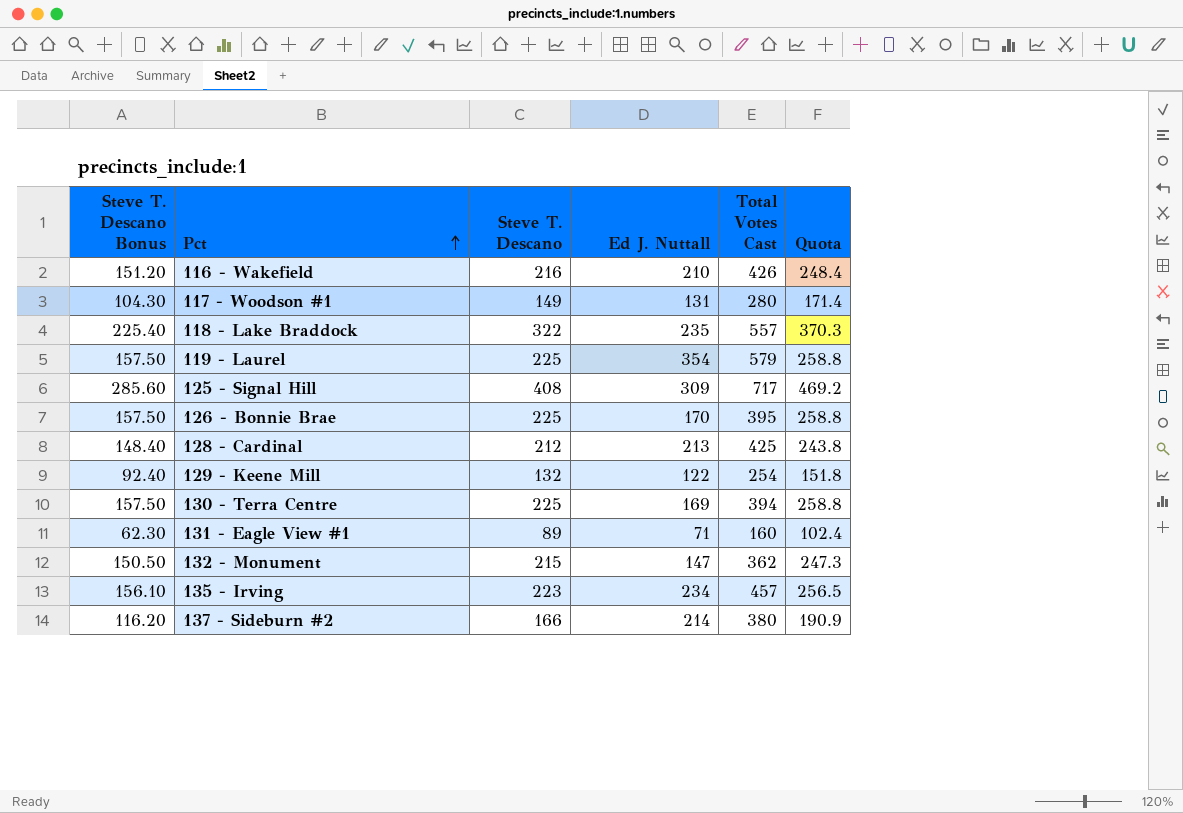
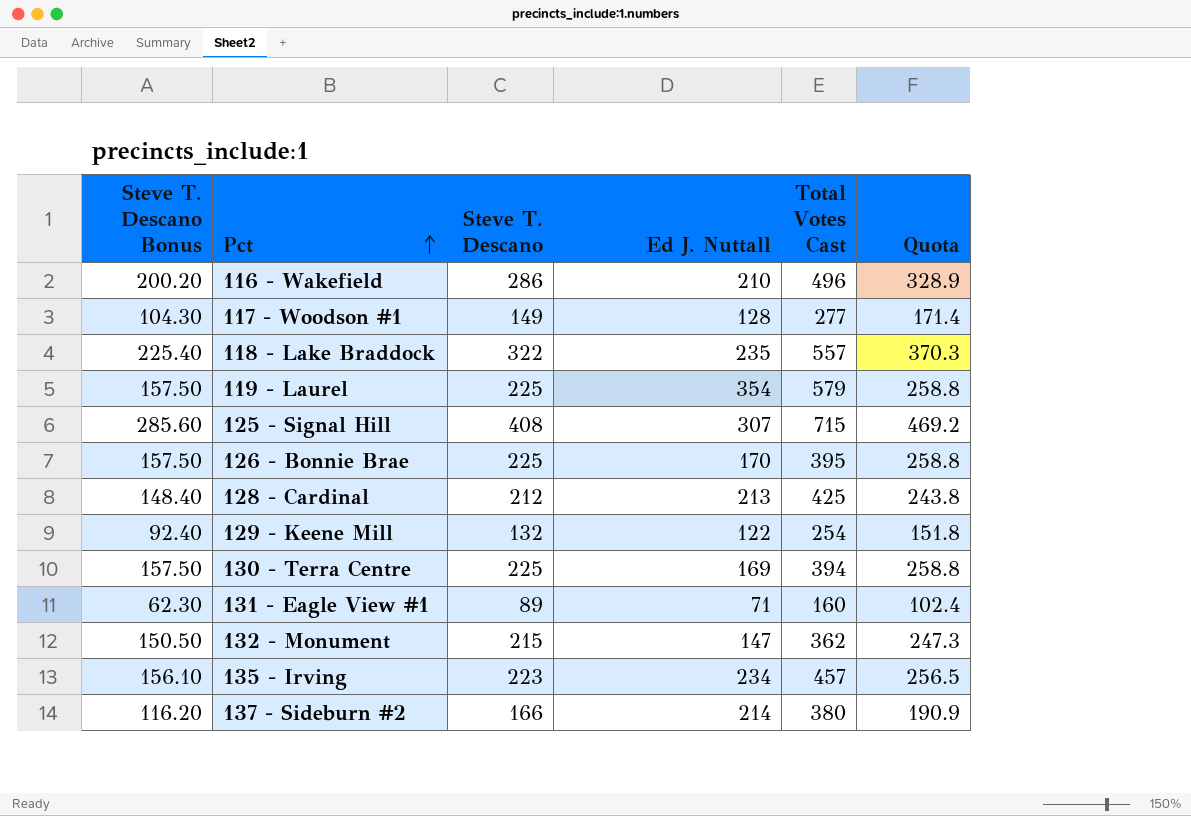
116 - Wakefield | Steve T. Descano Bonus: 151.20 -> 200.20
116 - Wakefield | Steve T. Descano: 216 -> 286
116 - Wakefield | Total Votes Cast: 426 -> 496
116 - Wakefield | Quota: 248.4 -> 328.9
117 - Woodson #1 | Ed J. Nuttall: 131 -> 128
117 - Woodson #1 | Total Votes Cast: 280 -> 277
125 - Signal Hill | Ed J. Nuttall: 309 -> 307
125 - Signal Hill | Total Votes Cast: 717 -> 715

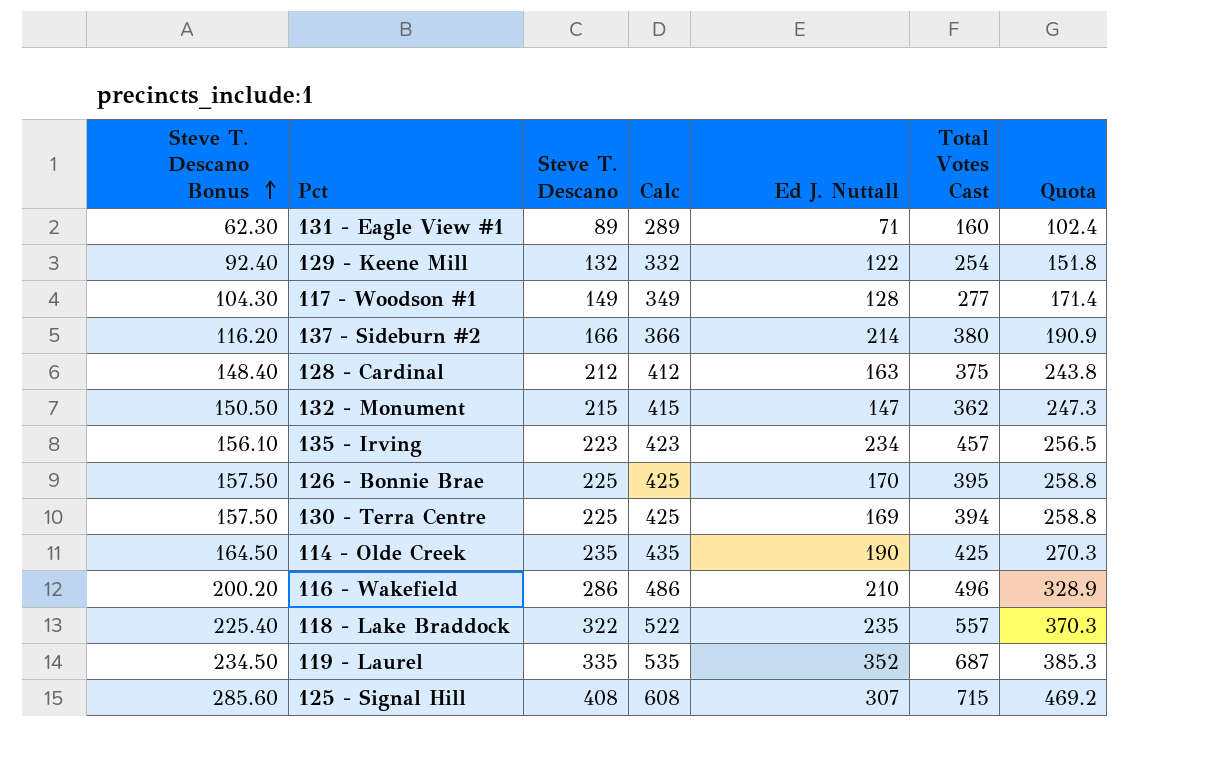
row order: Pct ascending -> Steve T. Descano Bonus ascending
column Calc | formula: none -> [Steve T. Descano] + 200
128 - Cardinal | Ed J. Nuttall: 213 -> 163
128 - Cardinal | Total Votes Cast: 425 -> 375
row 114 - Olde Creek: none -> 164.50 | 235 | 435 | 190 | 425 | 270.3
119 - Laurel | Steve T. Descano Bonus: 157.50 -> 234.50
119 - Laurel | Steve T. Descano: 225 -> 335
119 - Laurel | Ed J. Nuttall: 354 -> 352
119 - Laurel | Total Votes Cast: 579 -> 687
119 - Laurel | Quota: 258.8 -> 385.3

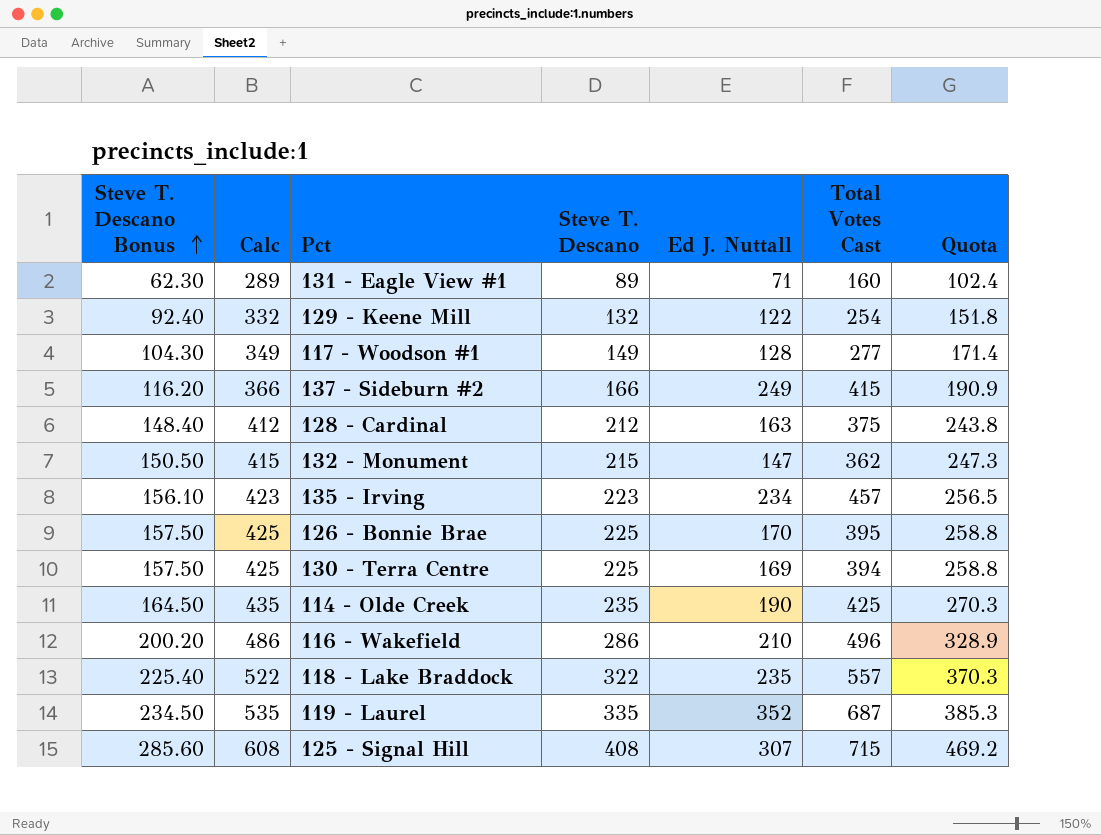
column Calc | position: 4 -> 2
137 - Sideburn #2 | Ed J. Nuttall: 214 -> 249
137 - Sideburn #2 | Total Votes Cast: 380 -> 415

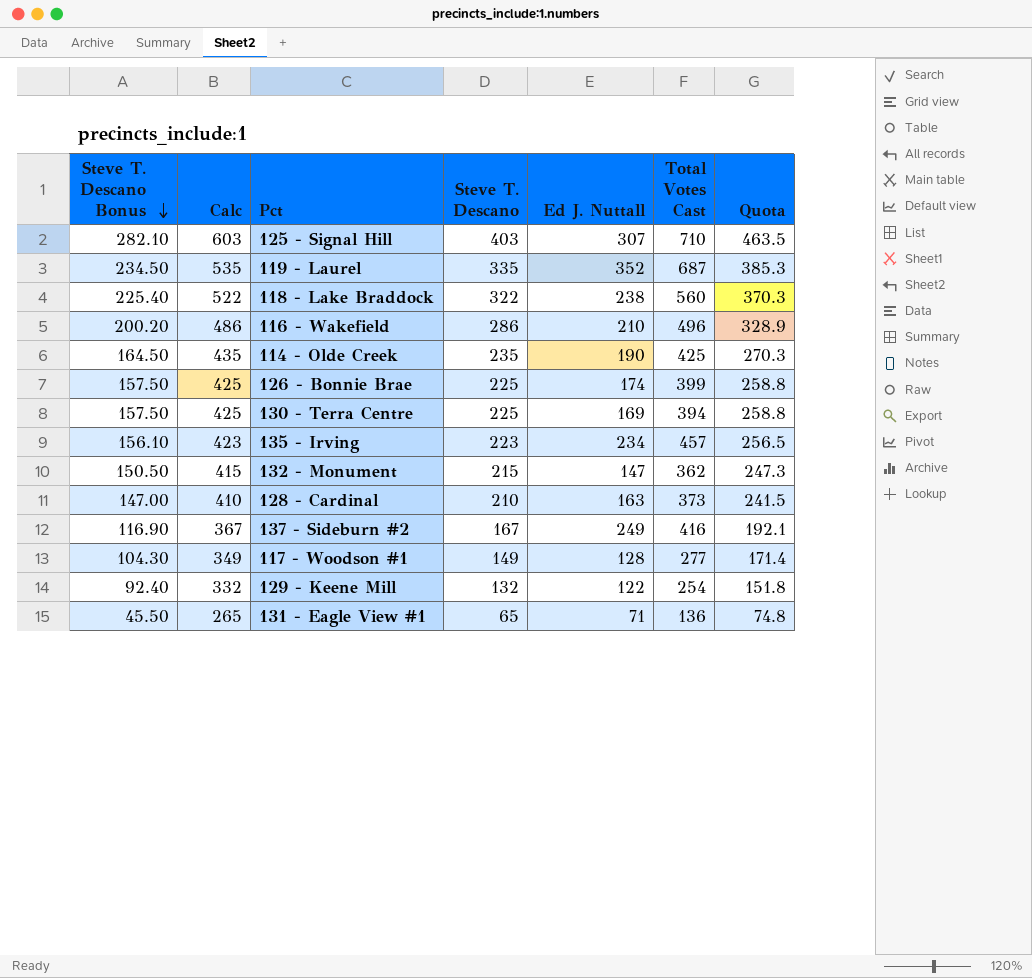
row order: Steve T. Descano Bonus ascending -> Steve T. Descano Bonus descending
125 - Signal Hill | Steve T. Descano Bonus: 285.60 -> 282.10
125 - Signal Hill | Calc: 608 -> 603
125 - Signal Hill | Steve T. Descano: 408 -> 403
125 - Signal Hill | Total Votes Cast: 715 -> 710
125 - Signal Hill | Quota: 469.2 -> 463.5
118 - Lake Braddock | Ed J. Nuttall: 235 -> 238
118 - Lake Braddock | Total Votes Cast: 557 -> 560
126 - Bonnie Brae | Ed J. Nuttall: 170 -> 174
126 - Bonnie Brae | Total Votes Cast: 395 -> 399
128 - Cardinal | Steve T. Descano Bonus: 148.40 -> 147.00
128 - Cardinal | Calc: 412 -> 410
128 - Cardinal | Steve T. Descano: 212 -> 210
128 - Cardinal | Total Votes Cast: 375 -> 373
128 - Cardinal | Quota: 243.8 -> 241.5
137 - Sideburn #2 | Steve T. Descano Bonus: 116.20 -> 116.90
137 - Sideburn #2 | Calc: 366 -> 367
137 - Sideburn #2 | Steve T. Descano: 166 -> 167
137 - Sideburn #2 | Total Votes Cast: 415 -> 416
137 - Sideburn #2 | Quota: 190.9 -> 192.1
131 - Eagle View #1 | Steve T. Descano Bonus: 62.30 -> 45.50
131 - Eagle View #1 | Calc: 289 -> 265
131 - Eagle View #1 | Steve T. Descano: 89 -> 65
131 - Eagle View #1 | Total Votes Cast: 160 -> 136
131 - Eagle View #1 | Quota: 102.4 -> 74.8

